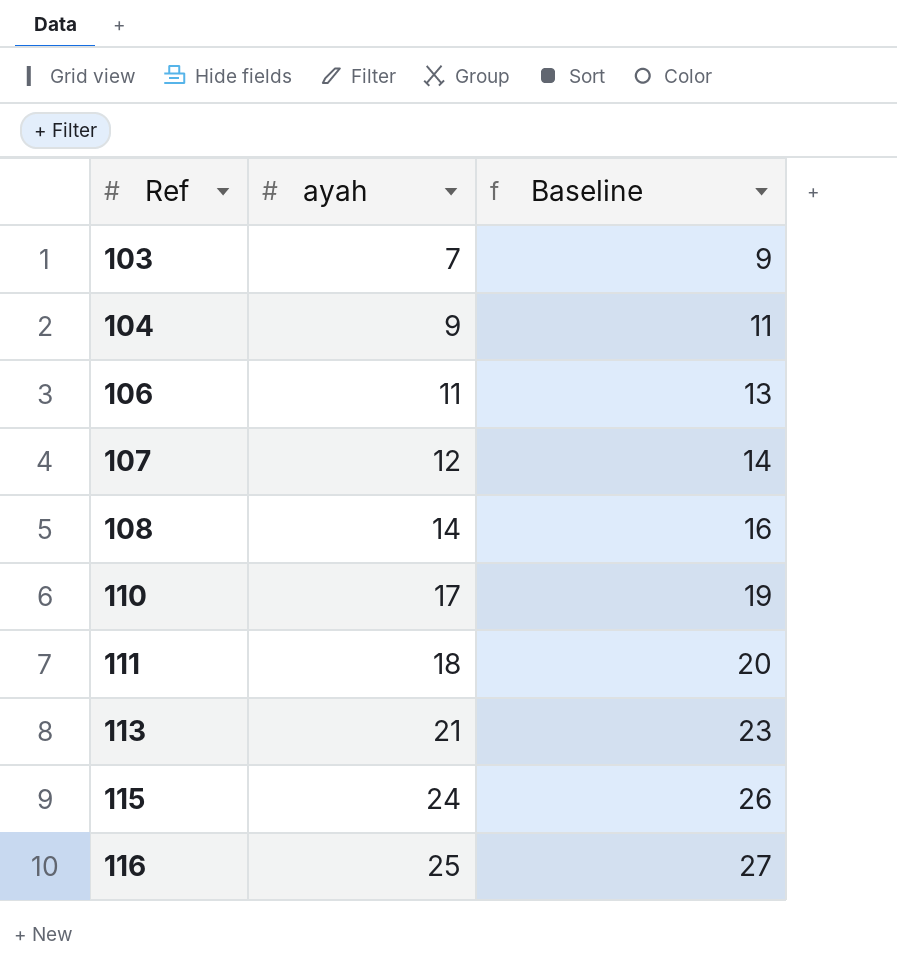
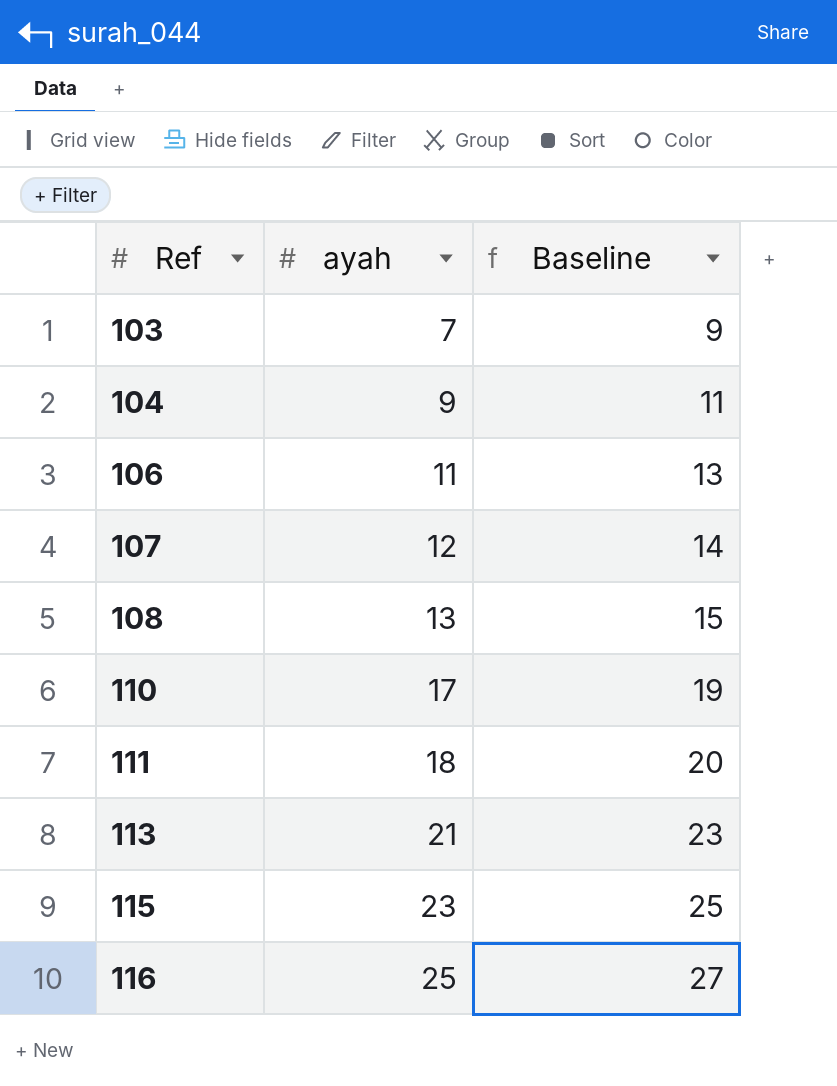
108 | ayah: 14 -> 13
108 | Baseline: 16 -> 15
115 | ayah: 24 -> 23
115 | Baseline: 26 -> 25

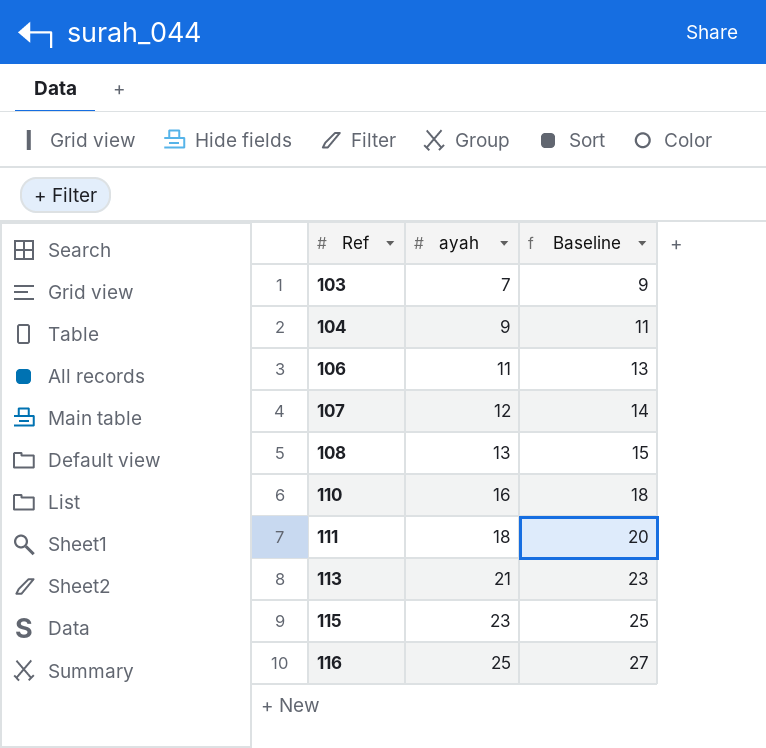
110 | ayah: 17 -> 16
110 | Baseline: 19 -> 18

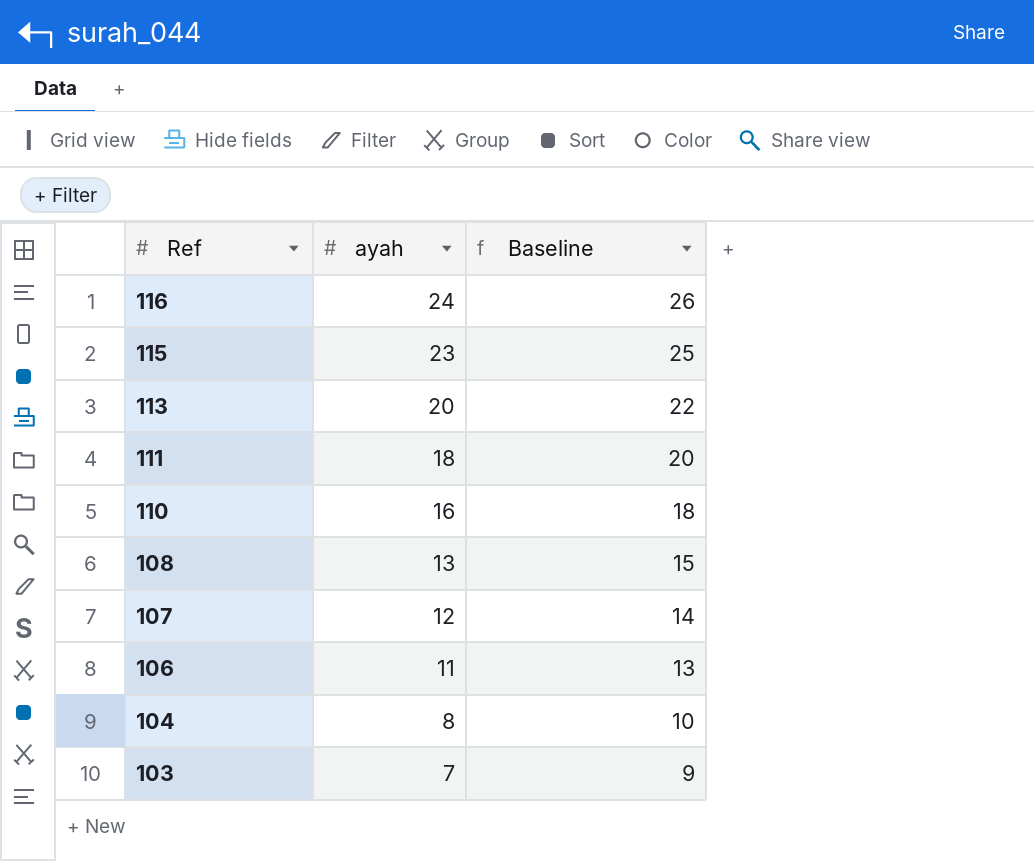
row order: Ref ascending -> Ref descending
116 | ayah: 25 -> 24
116 | Baseline: 27 -> 26
113 | ayah: 21 -> 20
113 | Baseline: 23 -> 22
104 | ayah: 9 -> 8
104 | Baseline: 11 -> 10

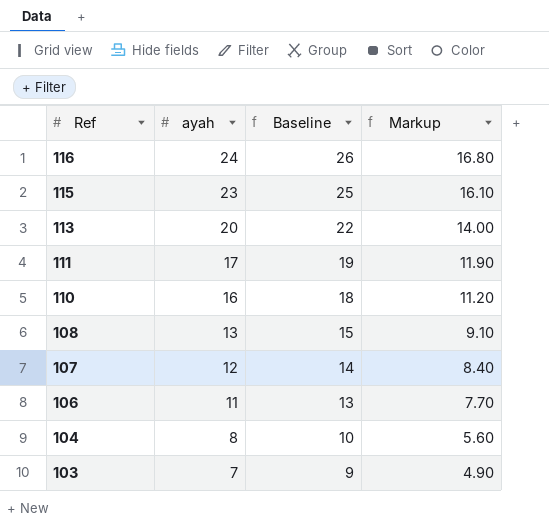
column Markup | formula: none -> [ayah] * 0.7
111 | ayah: 18 -> 17
111 | Baseline: 20 -> 19

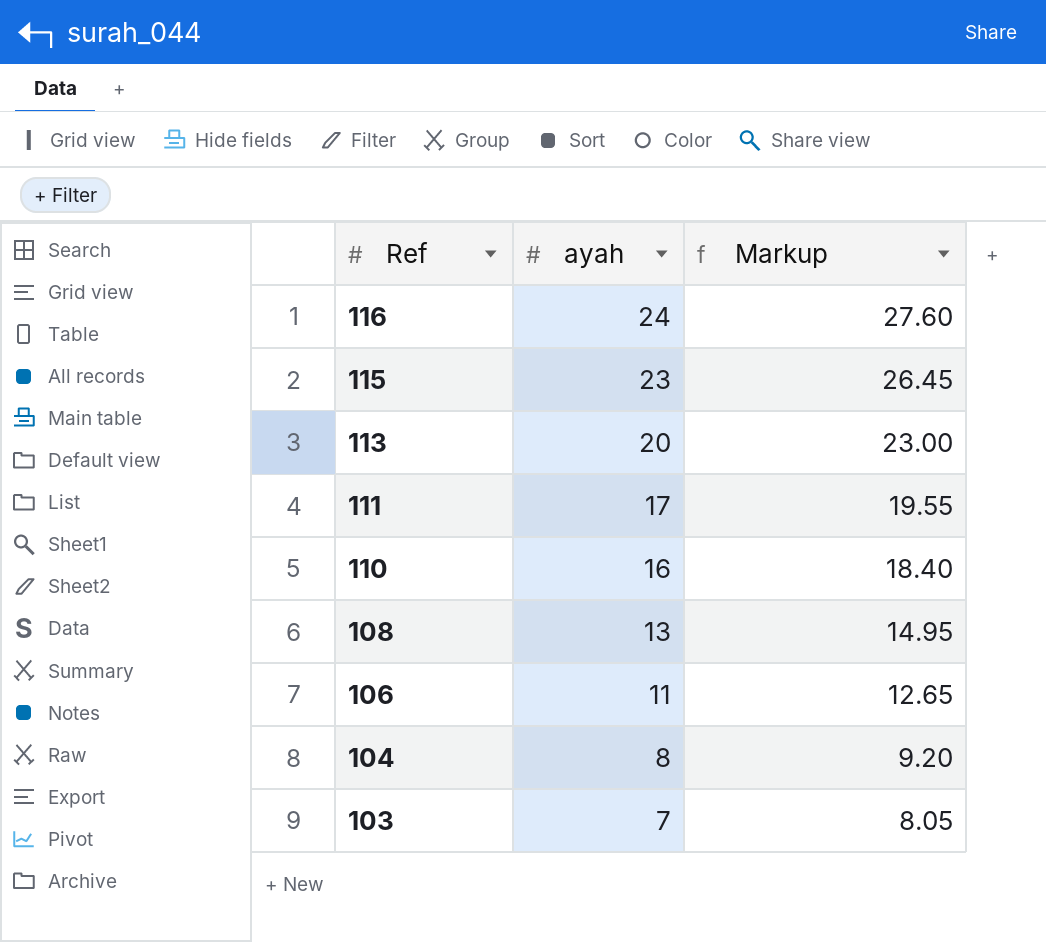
column Baseline | formula: [ayah] + 2 -> none
column Markup | formula: [ayah] * 0.7 -> [ayah] * 1.15
row 107: 12 | 14 | 8.40 -> none

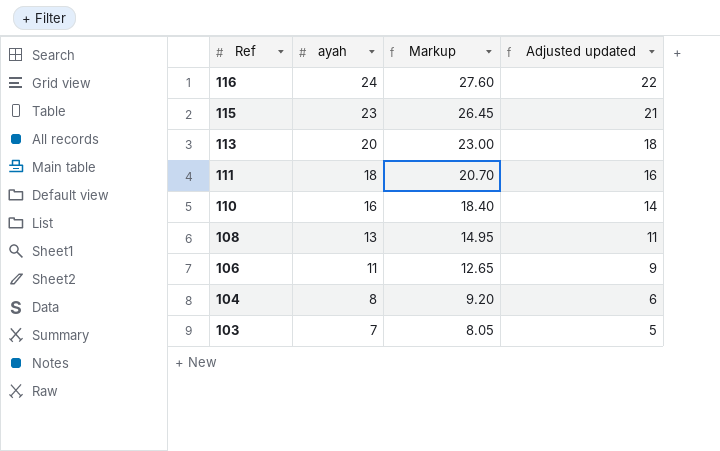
column Adjusted updated | formula: none -> [ayah] - 2
111 | ayah: 17 -> 18
111 | Markup: 19.55 -> 20.70

